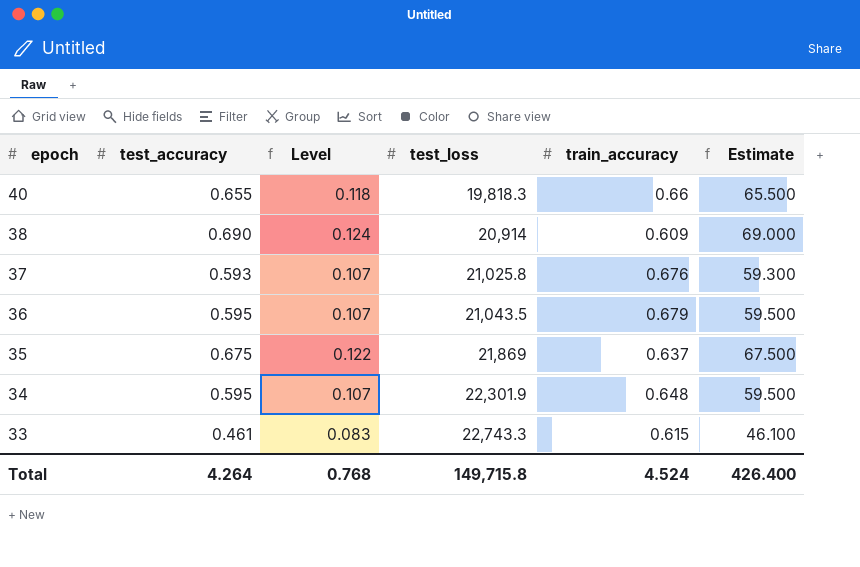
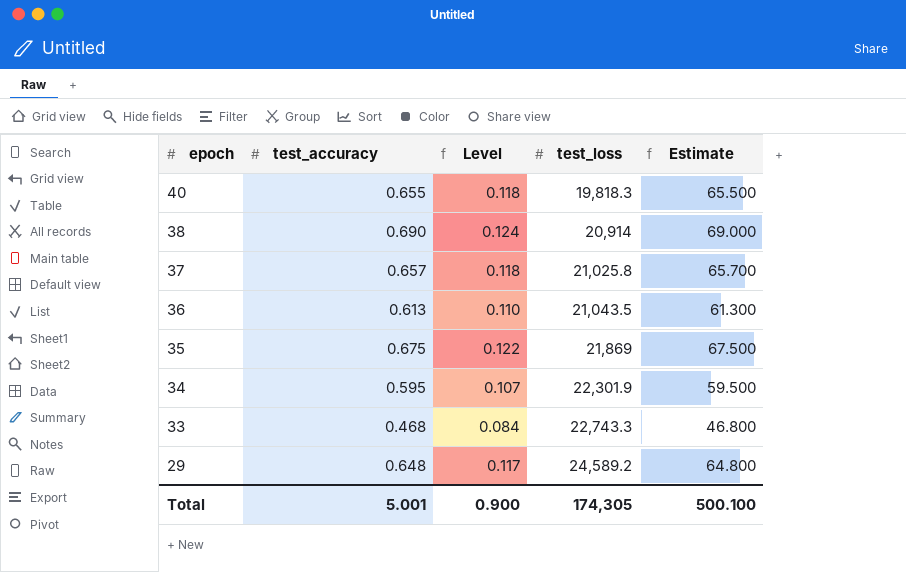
column train_accuracy | position: 5 -> none
37 | test_accuracy: 0.593 -> 0.657
37 | Level: 0.107 -> 0.118
37 | Estimate: 59.300 -> 65.700
36 | test_accuracy: 0.595 -> 0.613
36 | Level: 0.107 -> 0.110
36 | Estimate: 59.500 -> 61.300
33 | test_accuracy: 0.461 -> 0.468
33 | Level: 0.083 -> 0.084
33 | Estimate: 46.100 -> 46.800
row 29: none -> 0.648 | 0.117 | 24,589.2 | 64.800
Total | test_accuracy: 4.264 -> 5.001
Total | Level: 0.768 -> 0.900
Total | test_loss: 149,715.8 -> 174,305
Total | Estimate: 426.400 -> 500.100

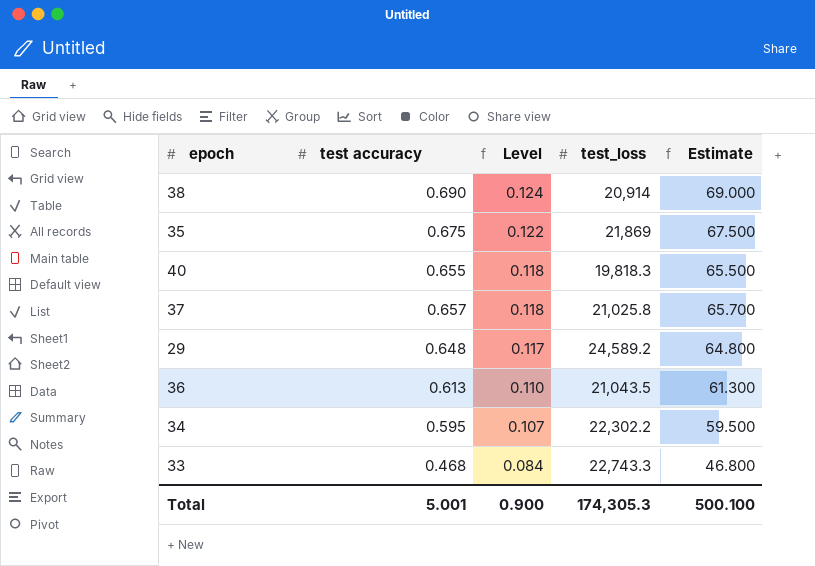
row order: epoch descending -> Level descending
column name: test_accuracy -> test accuracy
34 | test_loss: 22,301.9 -> 22,302.2
Total | test_loss: 174,305 -> 174,305.3

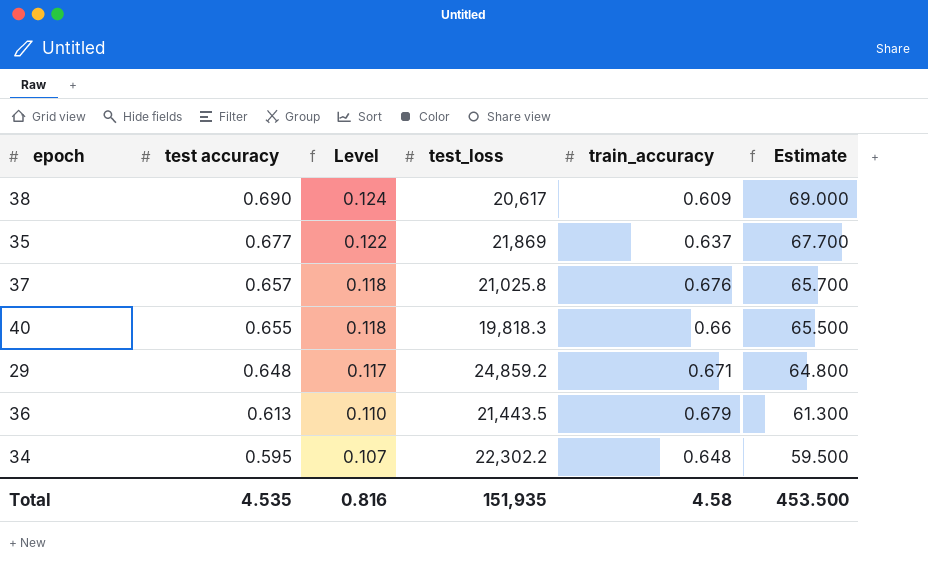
row order: Level descending -> test accuracy descending
column train_accuracy | position: none -> 5
row 33: 0.468 | 0.084 | 22,743.3 | 46.800 -> none
38 | test_loss: 20,914 -> 20,617
35 | test accuracy: 0.675 -> 0.677
35 | Estimate: 67.500 -> 67.700
29 | test_loss: 24,589.2 -> 24,859.2
36 | test_loss: 21,043.5 -> 21,443.5
Total | test accuracy: 5.001 -> 4.535
Total | Level: 0.900 -> 0.816
Total | test_loss: 174,305.3 -> 151,935
Total | Estimate: 500.100 -> 453.500

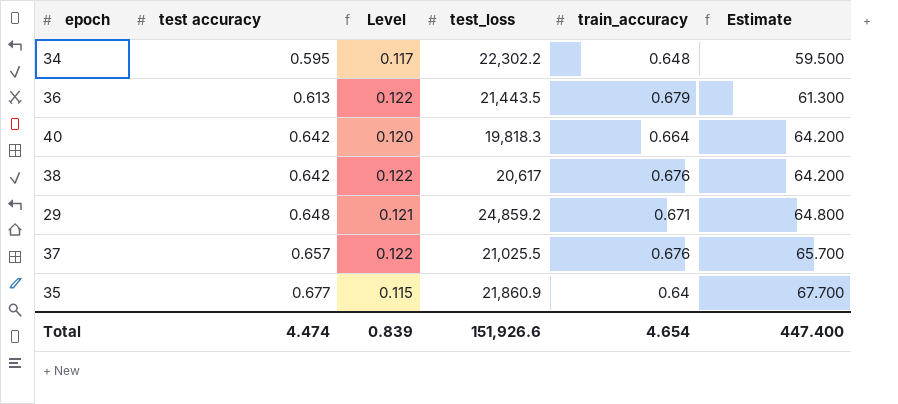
row order: test accuracy descending -> test accuracy ascending
column Level | formula: [test accuracy] * 0.18 -> [train_accuracy] * 0.18
40 | test accuracy: 0.655 -> 0.642
40 | train_accuracy: 0.66 -> 0.664
40 | Estimate: 65.500 -> 64.200
38 | test accuracy: 0.690 -> 0.642
38 | train_accuracy: 0.609 -> 0.676
38 | Estimate: 69.000 -> 64.200
37 | test_loss: 21,025.8 -> 21,025.5
35 | test_loss: 21,869 -> 21,860.9
35 | train_accuracy: 0.637 -> 0.64
Total | test accuracy: 4.535 -> 4.474
Total | Level: 0.816 -> 0.839
Total | test_loss: 151,935 -> 151,926.6
Total | train_accuracy: 4.58 -> 4.654
Total | Estimate: 453.500 -> 447.400

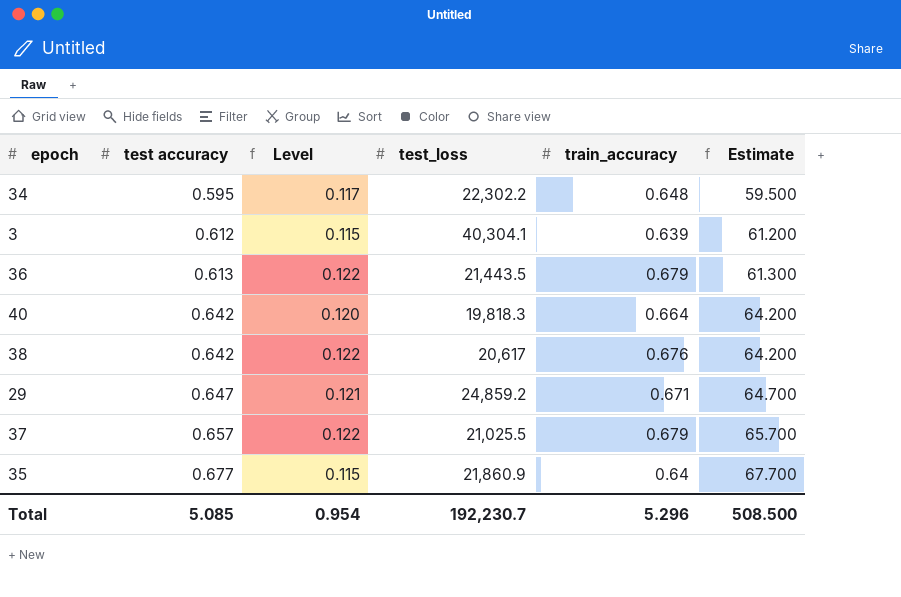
row 3: none -> 0.612 | 0.115 | 40,304.1 | 0.639 | 61.200
29 | test accuracy: 0.648 -> 0.647
29 | Estimate: 64.800 -> 64.700
37 | train_accuracy: 0.676 -> 0.679
Total | test accuracy: 4.474 -> 5.085
Total | Level: 0.839 -> 0.954
Total | test_loss: 151,926.6 -> 192,230.7
Total | train_accuracy: 4.654 -> 5.296
Total | Estimate: 447.400 -> 508.500

